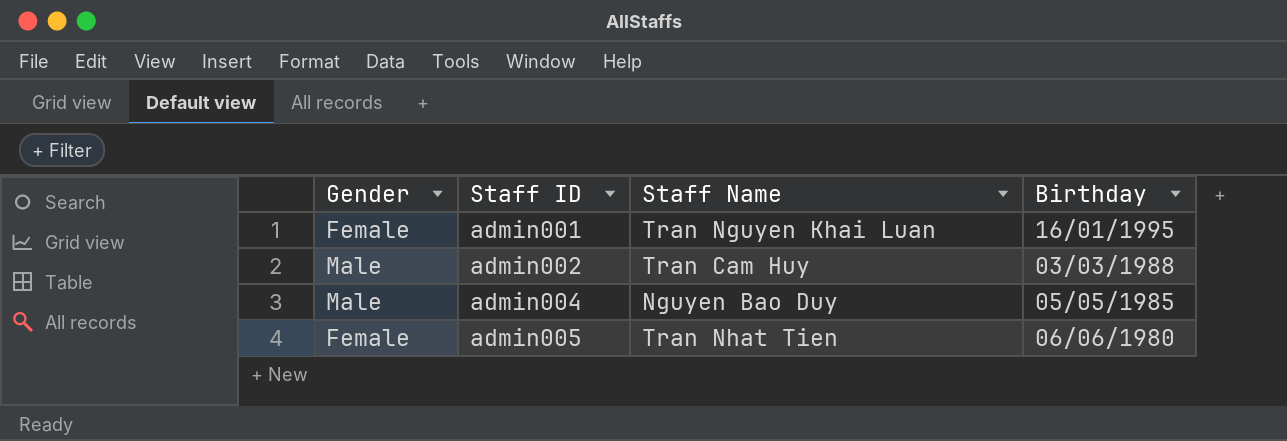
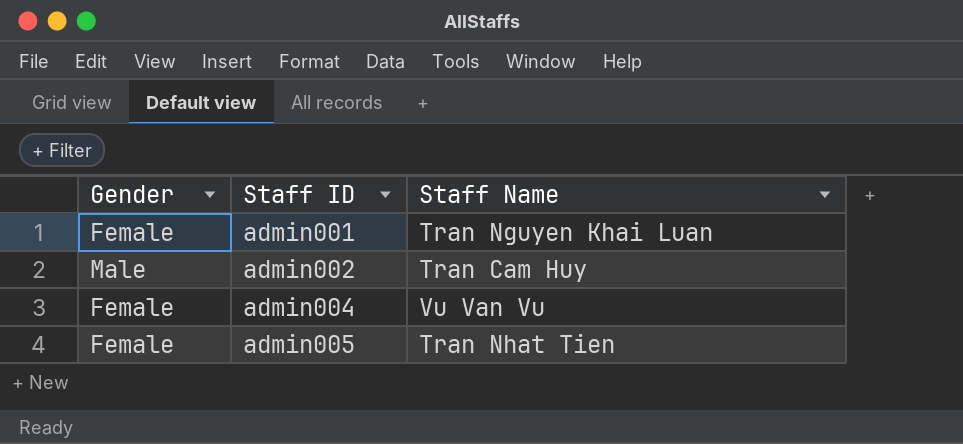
column Birthday | position: 4 -> none
admin004 | Gender: Male -> Female
admin004 | Staff Name: Nguyen Bao Duy -> Vu Van Vu

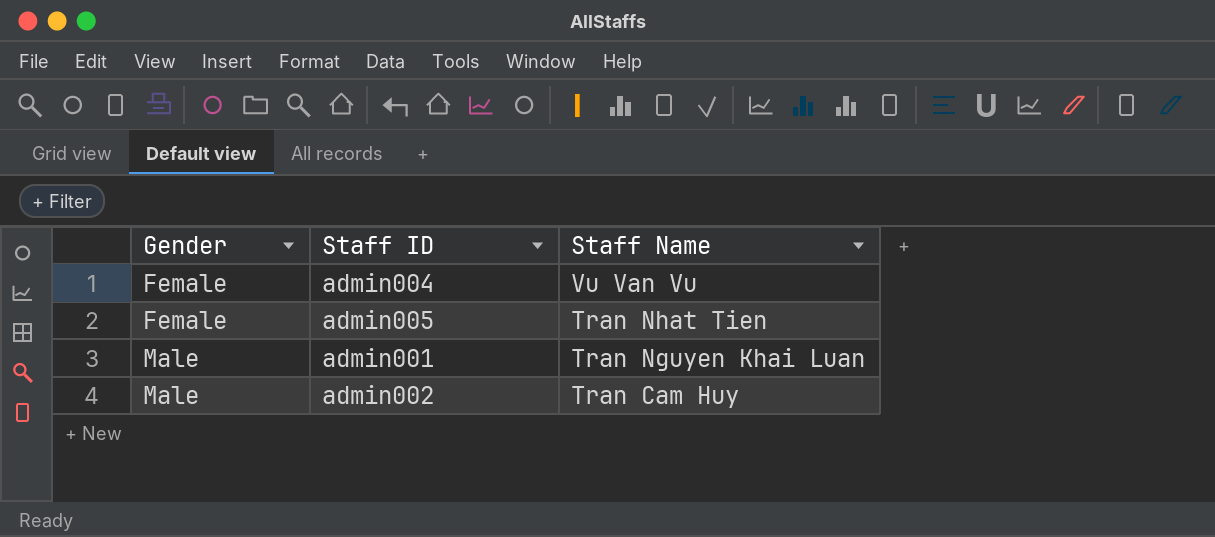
row order: Staff ID ascending -> Gender ascending
admin001 | Gender: Female -> Male

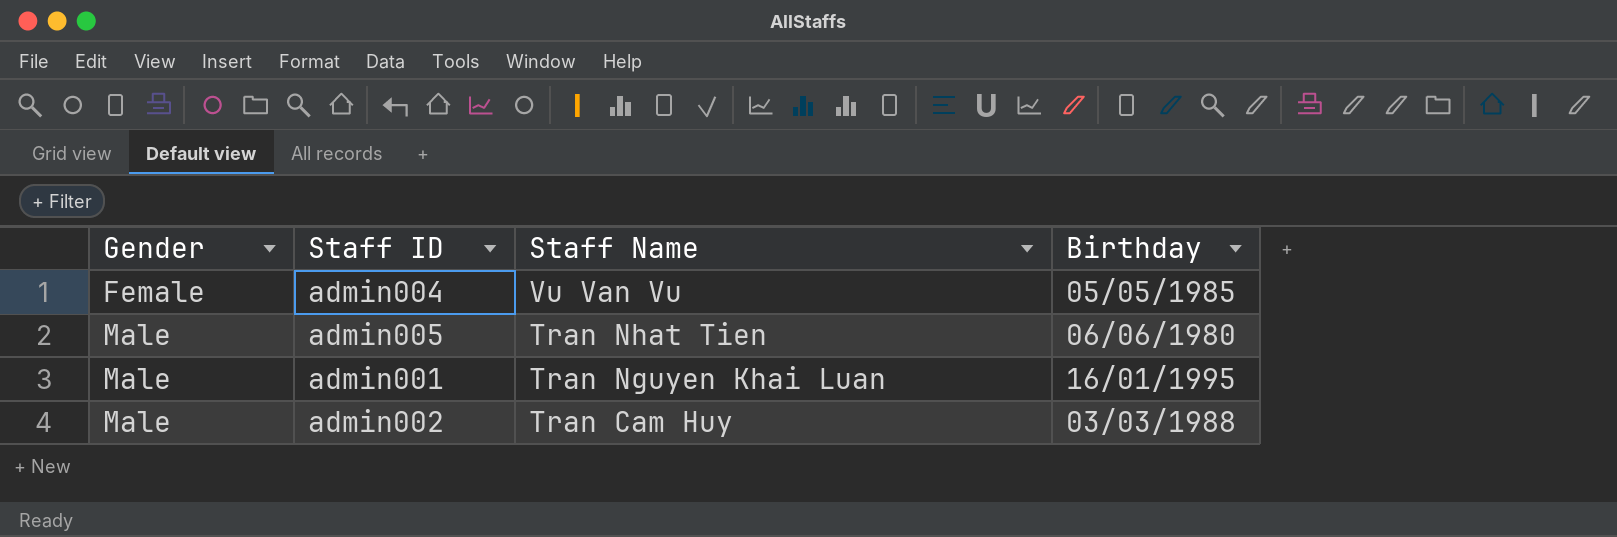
column Birthday | position: none -> 4
admin005 | Gender: Female -> Male

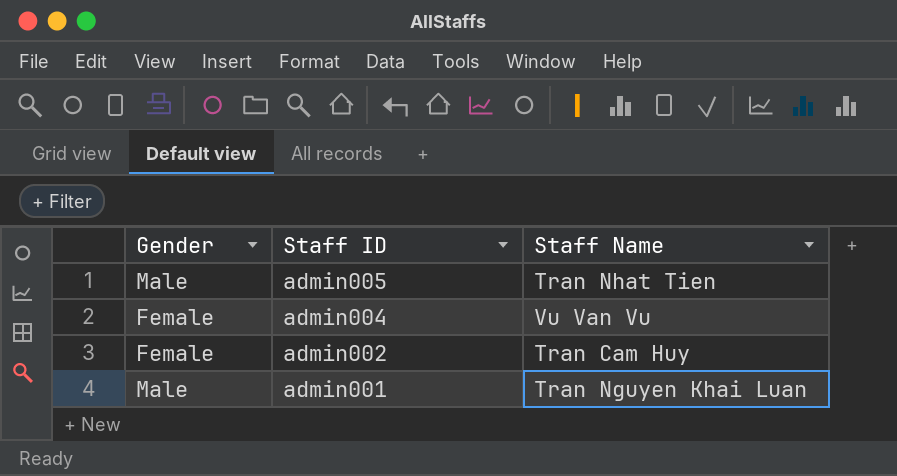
row order: Gender ascending -> Staff ID descending
column Birthday | position: 4 -> none
admin002 | Gender: Male -> Female

